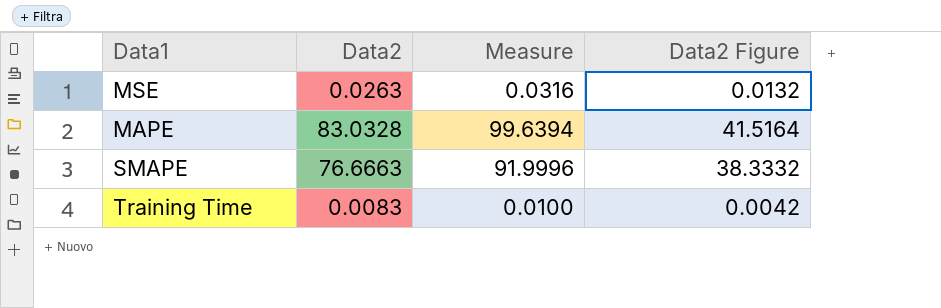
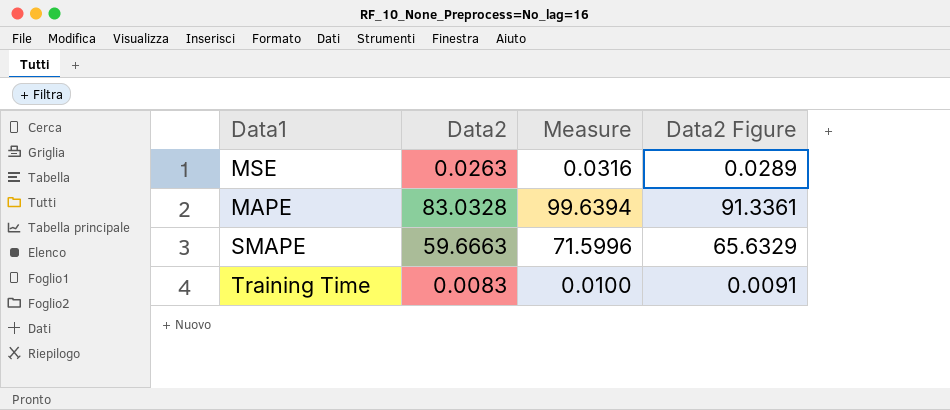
column Data2 Figure | formula: [Data2] * 0.5 -> [Data2] * 1.1
SMAPE | Data2: 76.6663 -> 59.6663
SMAPE | Measure: 91.9996 -> 71.5996

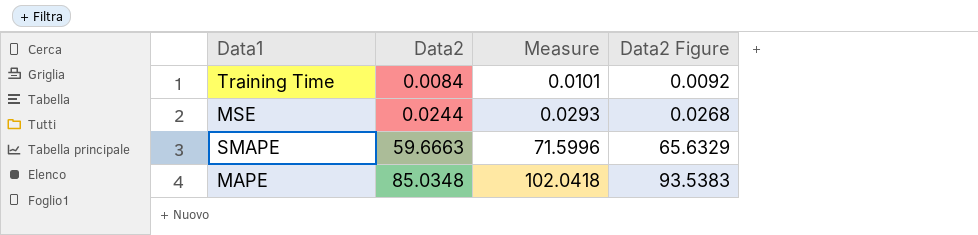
row order: none -> Data2 ascending
Training Time | Data2: 0.0083 -> 0.0084
Training Time | Measure: 0.0100 -> 0.0101
Training Time | Data2 Figure: 0.0091 -> 0.0092
MSE | Data2: 0.0263 -> 0.0244
MSE | Measure: 0.0316 -> 0.0293
MSE | Data2 Figure: 0.0289 -> 0.0268
MAPE | Data2: 83.0328 -> 85.0348
MAPE | Measure: 99.6394 -> 102.0418
MAPE | Data2 Figure: 91.3361 -> 93.5383

